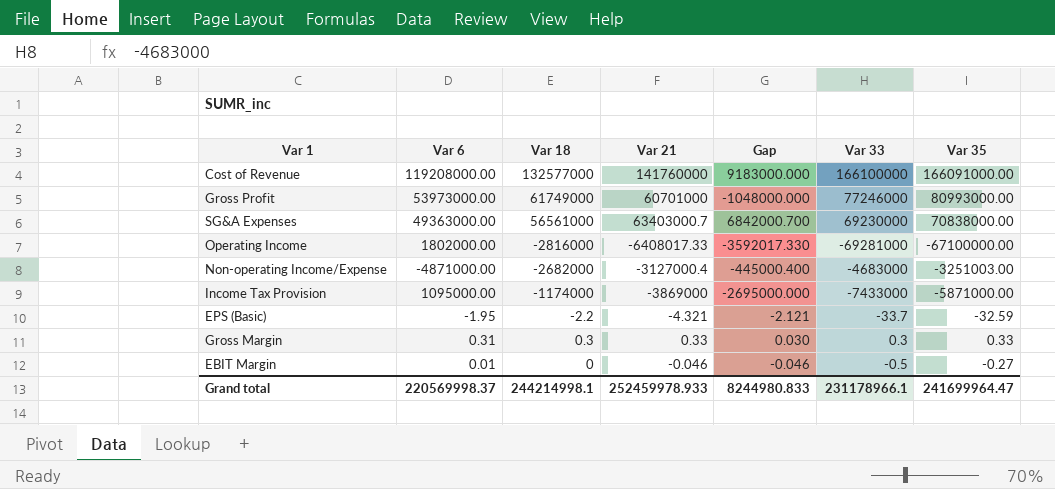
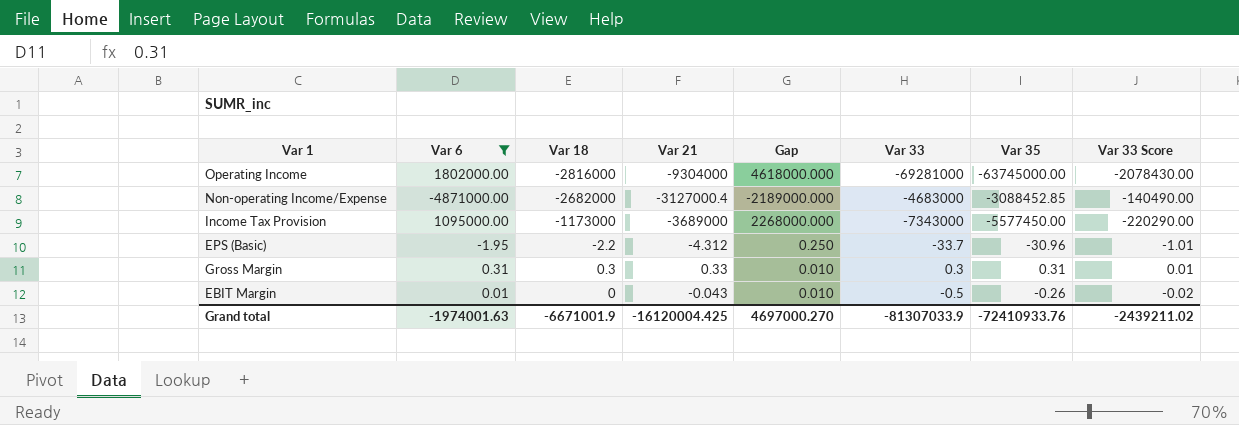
filter: none -> Var 6 <= 1802000.00
column Gap | formula: [Var 21] - [Var 18] -> [Var 6] - [Var 18]
column Var 33 Score | formula: none -> [Var 33] * 0.03
Operating Income | Var 21: -6408017.33 -> -9304000
Operating Income | Var 35: -67100000.00 -> -63745000.00
Non-operating Income/Expense | Var 35: -3251003.00 -> -3088452.85
Income Tax Provision | Var 18: -1174000 -> -1173000
Income Tax Provision | Var 21: -3869000 -> -3689000
Income Tax Provision | Var 33: -7433000 -> -7343000
Income Tax Provision | Var 35: -5871000.00 -> -5577450.00
EPS (Basic) | Var 21: -4.321 -> -4.312
EPS (Basic) | Var 35: -32.59 -> -30.96
Gross Margin | Var 35: 0.33 -> 0.31
EBIT Margin | Var 21: -0.046 -> -0.043
EBIT Margin | Var 35: -0.27 -> -0.26
Grand total | Var 6: 220569998.37 -> -1974001.63
Grand total | Var 18: 244214998.1 -> -6671001.9
Grand total | Var 21: 252459978.933 -> -16120004.425
Grand total | Gap: 8244980.833 -> 4697000.270
Grand total | Var 33: 231178966.1 -> -81307033.9
Grand total | Var 35: 241699964.47 -> -72410933.76

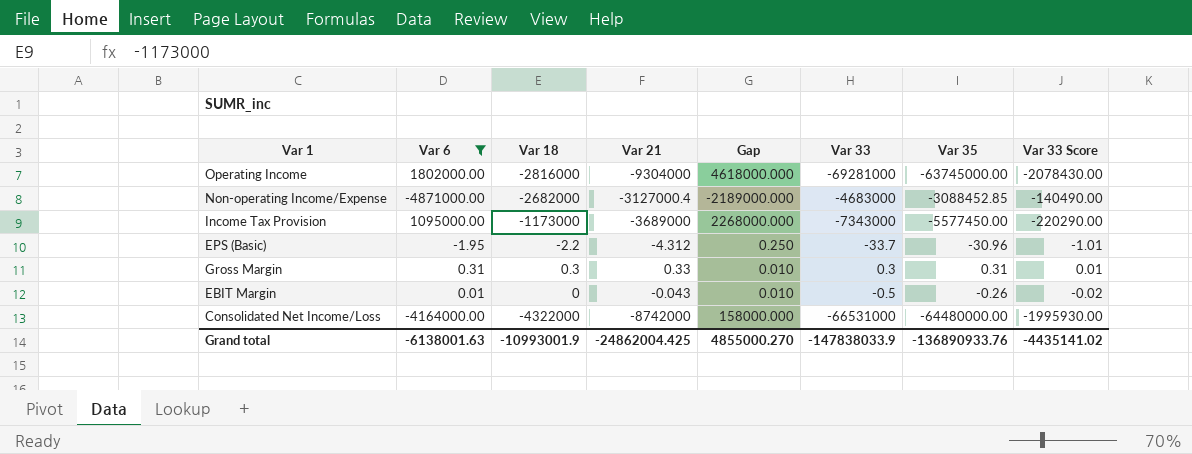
row Consolidated Net Income/Loss: none -> -4164000.00 | -4322000 | -8742000 | 158000.000 | -66531000 | -64480000.00 | -1995930.00
Grand total | Var 6: -1974001.63 -> -6138001.63
Grand total | Var 18: -6671001.9 -> -10993001.9
Grand total | Var 21: -16120004.425 -> -24862004.425
Grand total | Gap: 4697000.270 -> 4855000.270
Grand total | Var 33: -81307033.9 -> -147838033.9
Grand total | Var 35: -72410933.76 -> -136890933.76
Grand total | Var 33 Score: -2439211.02 -> -4435141.02

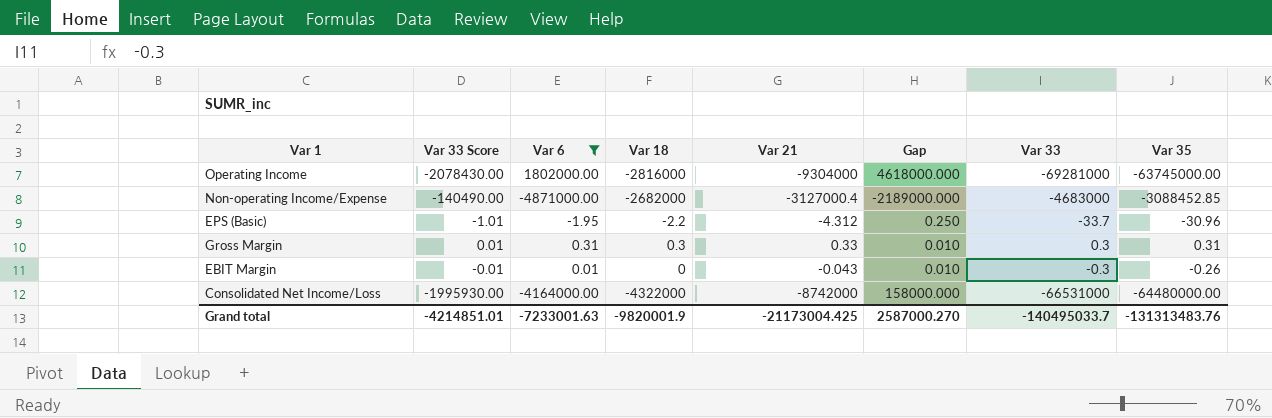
column Var 33 Score | position: 8 -> 2
row Income Tax Provision: 1095000.00 | -1173000 | -3689000 | 2268000.000 | -7343000 | -5577450.00 | -220290.00 -> none
EBIT Margin | Var 33 Score: -0.02 -> -0.01
EBIT Margin | Var 33: -0.5 -> -0.3
Grand total | Var 33 Score: -4435141.02 -> -4214851.01
Grand total | Var 6: -6138001.63 -> -7233001.63
Grand total | Var 18: -10993001.9 -> -9820001.9
Grand total | Var 21: -24862004.425 -> -21173004.425
Grand total | Gap: 4855000.270 -> 2587000.270
Grand total | Var 33: -147838033.9 -> -140495033.7
Grand total | Var 35: -136890933.76 -> -131313483.76

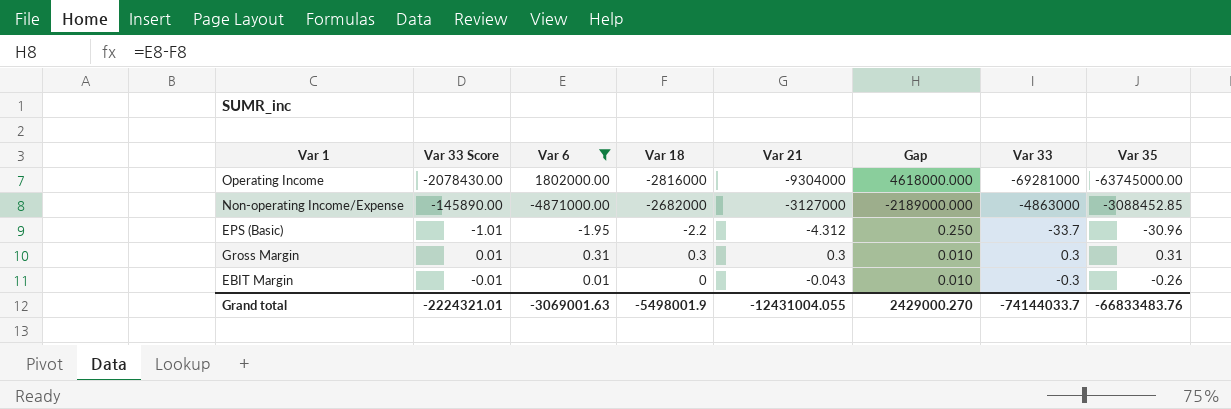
row Consolidated Net Income/Loss: -1995930.00 | -4164000.00 | -4322000 | -8742000 | 158000.000 | -66531000 | -64480000.00 -> none
Non-operating Income/Expense | Var 33 Score: -140490.00 -> -145890.00
Non-operating Income/Expense | Var 21: -3127000.4 -> -3127000
Non-operating Income/Expense | Var 33: -4683000 -> -4863000
Gross Margin | Var 21: 0.33 -> 0.3
Grand total | Var 33 Score: -4214851.01 -> -2224321.01
Grand total | Var 6: -7233001.63 -> -3069001.63
Grand total | Var 18: -9820001.9 -> -5498001.9
Grand total | Var 21: -21173004.425 -> -12431004.055
Grand total | Gap: 2587000.270 -> 2429000.270
Grand total | Var 33: -140495033.7 -> -74144033.7
Grand total | Var 35: -131313483.76 -> -66833483.76

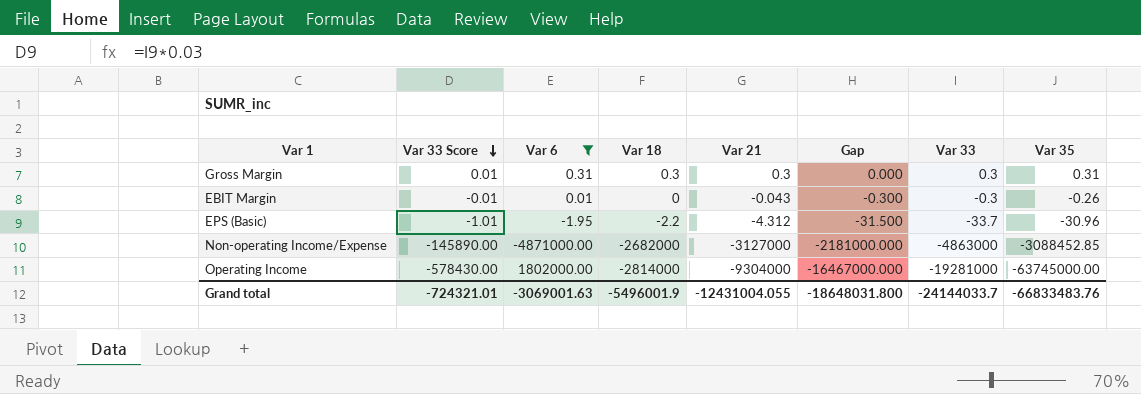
row order: none -> Var 33 Score descending
column Gap | formula: [Var 6] - [Var 18] -> [Var 33] - [Var 18]
Operating Income | Var 33 Score: -2078430.00 -> -578430.00
Operating Income | Var 18: -2816000 -> -2814000
Operating Income | Var 33: -69281000 -> -19281000
Grand total | Var 33 Score: -2224321.01 -> -724321.01
Grand total | Var 18: -5498001.9 -> -5496001.9
Grand total | Gap: 2429000.270 -> -18648031.800
Grand total | Var 33: -74144033.7 -> -24144033.7

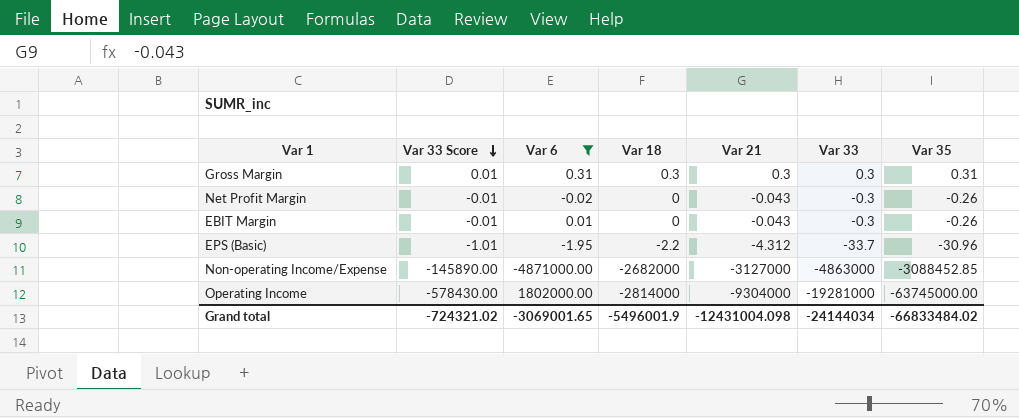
column Gap | formula: [Var 33] - [Var 18] -> none
row Net Profit Margin: none -> -0.01 | -0.02 | 0 | -0.043 | -0.3 | -0.26
Grand total | Var 33 Score: -724321.01 -> -724321.02
Grand total | Var 6: -3069001.63 -> -3069001.65
Grand total | Var 21: -12431004.055 -> -12431004.098
Grand total | Var 33: -24144033.7 -> -24144034
Grand total | Var 35: -66833483.76 -> -66833484.02

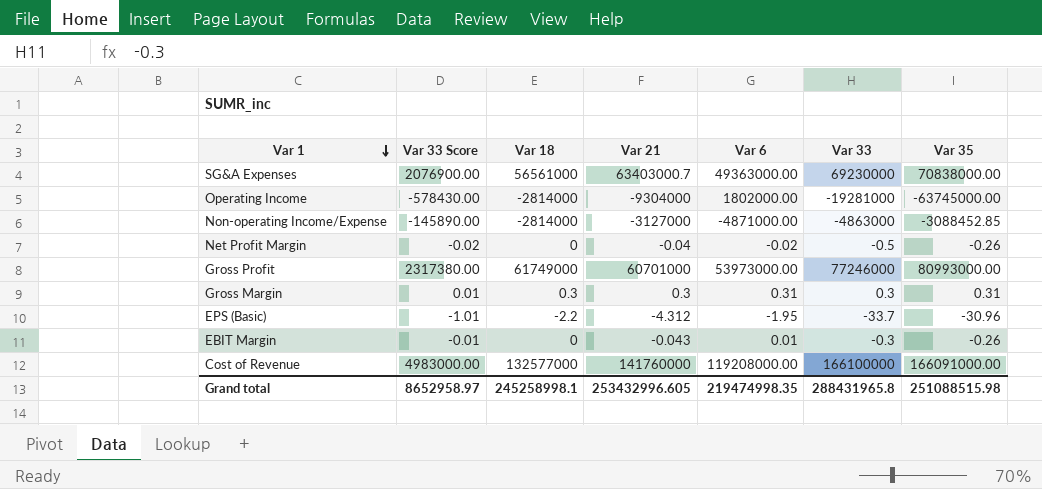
filter: Var 6 <= 1802000.00 -> none
row order: Var 33 Score descending -> Var 1 descending
column Var 6 | position: 3 -> 5
Non-operating Income/Expense | Var 18: -2682000 -> -2814000
Net Profit Margin | Var 33 Score: -0.01 -> -0.02
Net Profit Margin | Var 21: -0.043 -> -0.04
Net Profit Margin | Var 33: -0.3 -> -0.5
Grand total | Var 33 Score: -724321.02 -> 8652958.97
Grand total | Var 18: -5496001.9 -> 245258998.1
Grand total | Var 21: -12431004.098 -> 253432996.605
Grand total | Var 6: -3069001.65 -> 219474998.35
Grand total | Var 33: -24144034 -> 288431965.8
Grand total | Var 35: -66833484.02 -> 251088515.98

